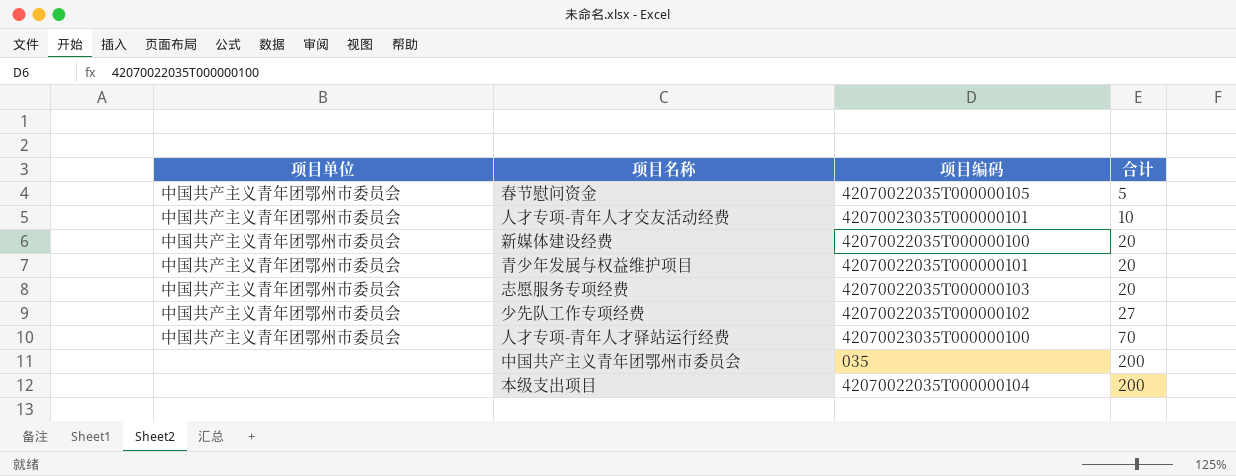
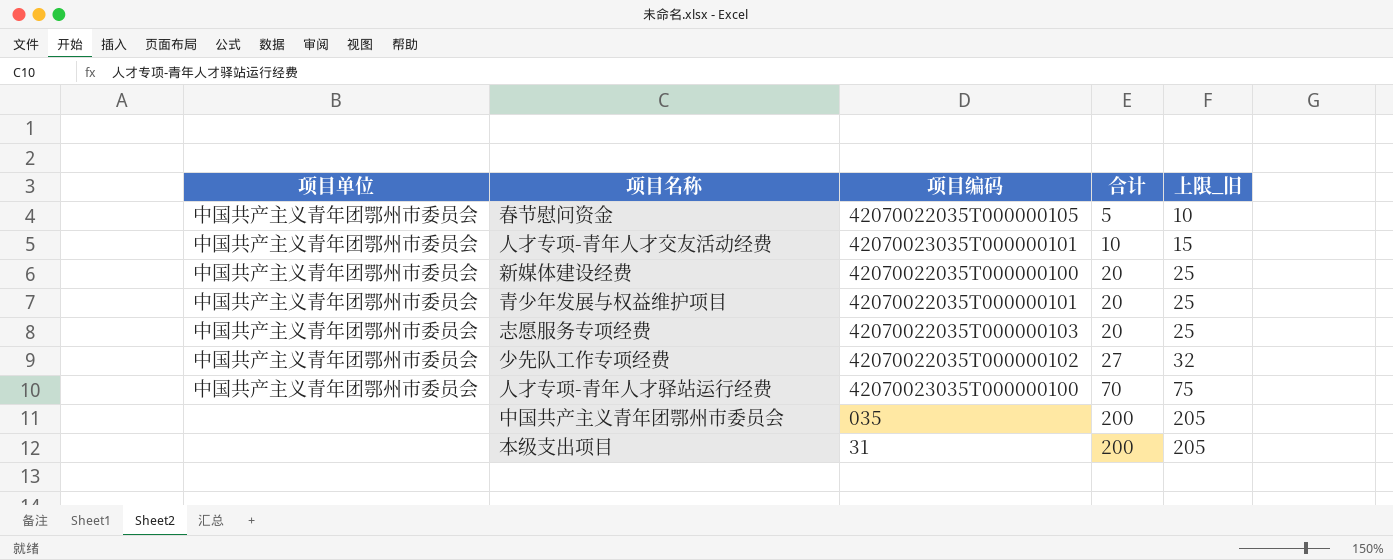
column 上限_旧 | formula: none -> [合计] + 5
本级支出项目 | 项目编码: 42070022035T000000104 -> 31

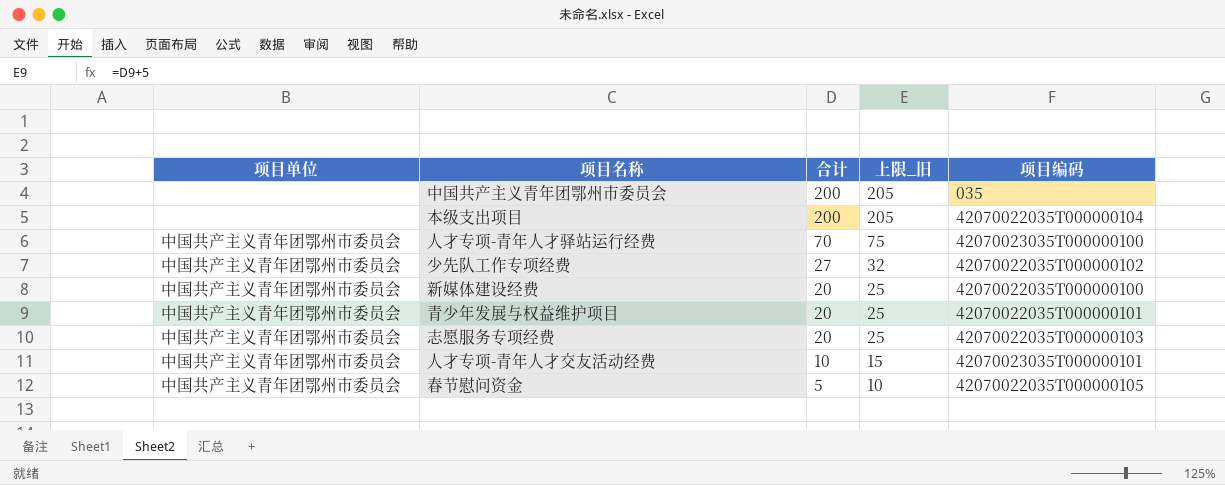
row order: 合计 ascending -> 合计 descending
column 项目编码 | position: 3 -> 5
本级支出项目 | 项目编码: 31 -> 42070022035T000000104

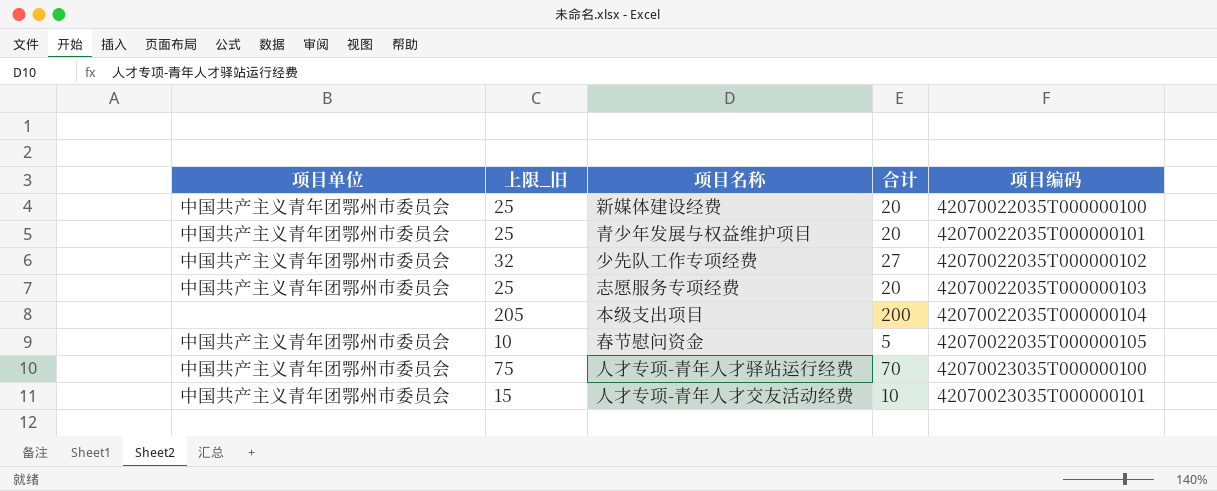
row order: 合计 descending -> 项目编码 ascending
column 上限_旧 | position: 4 -> 2
row 中国共产主义青年团鄂州市委员会: none | 200 | 205 | 035 -> none

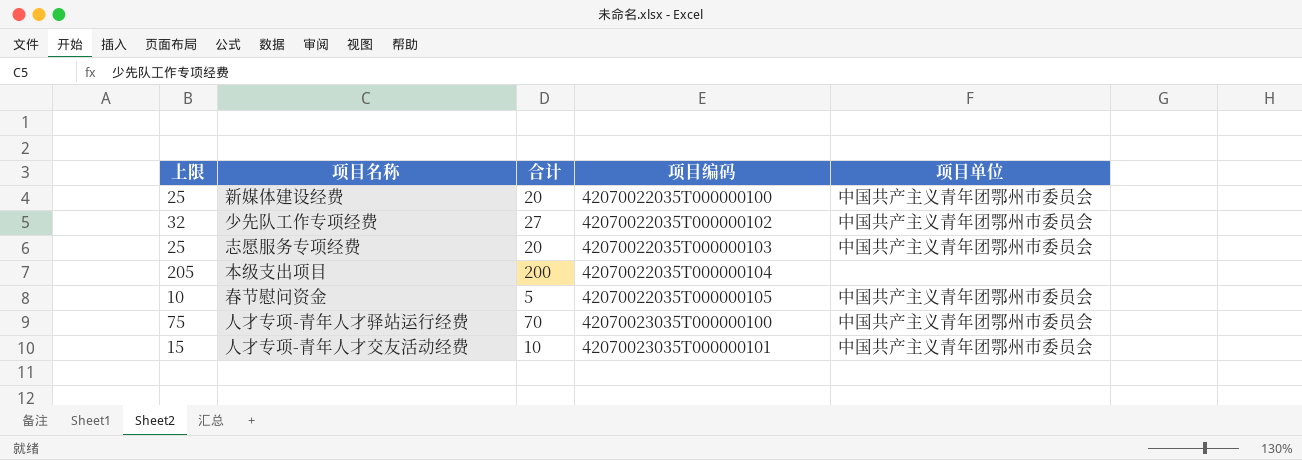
column name: 上限_旧 -> 上限
column 项目单位 | position: 1 -> 5
row 青少年发展与权益维护项目: 中国共产主义青年团鄂州市委员会 | 25 | 20 | 42070022035T000000101 -> none

